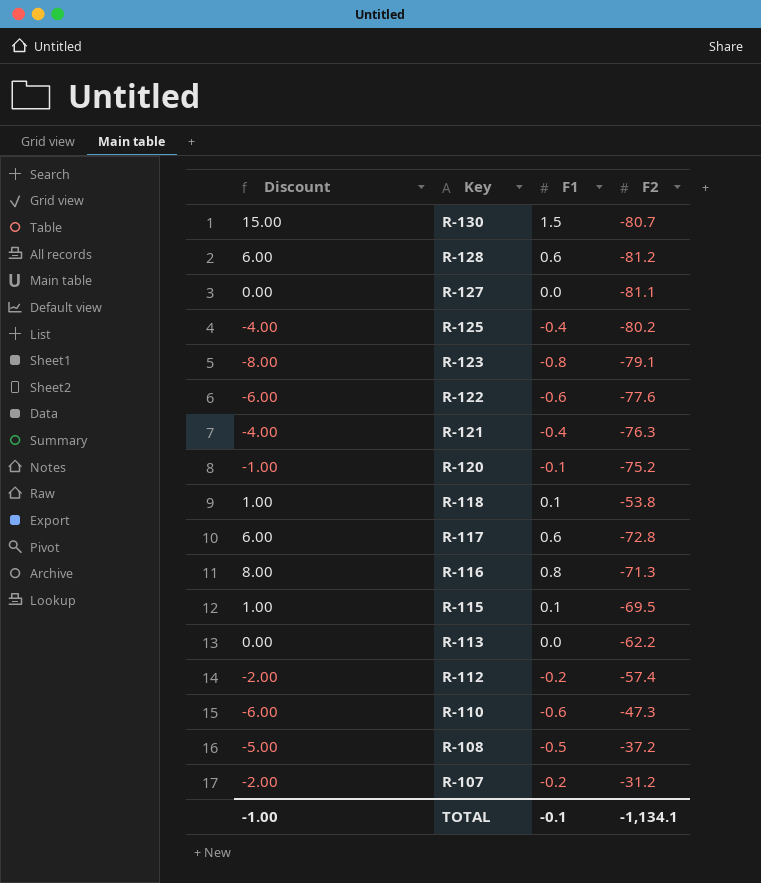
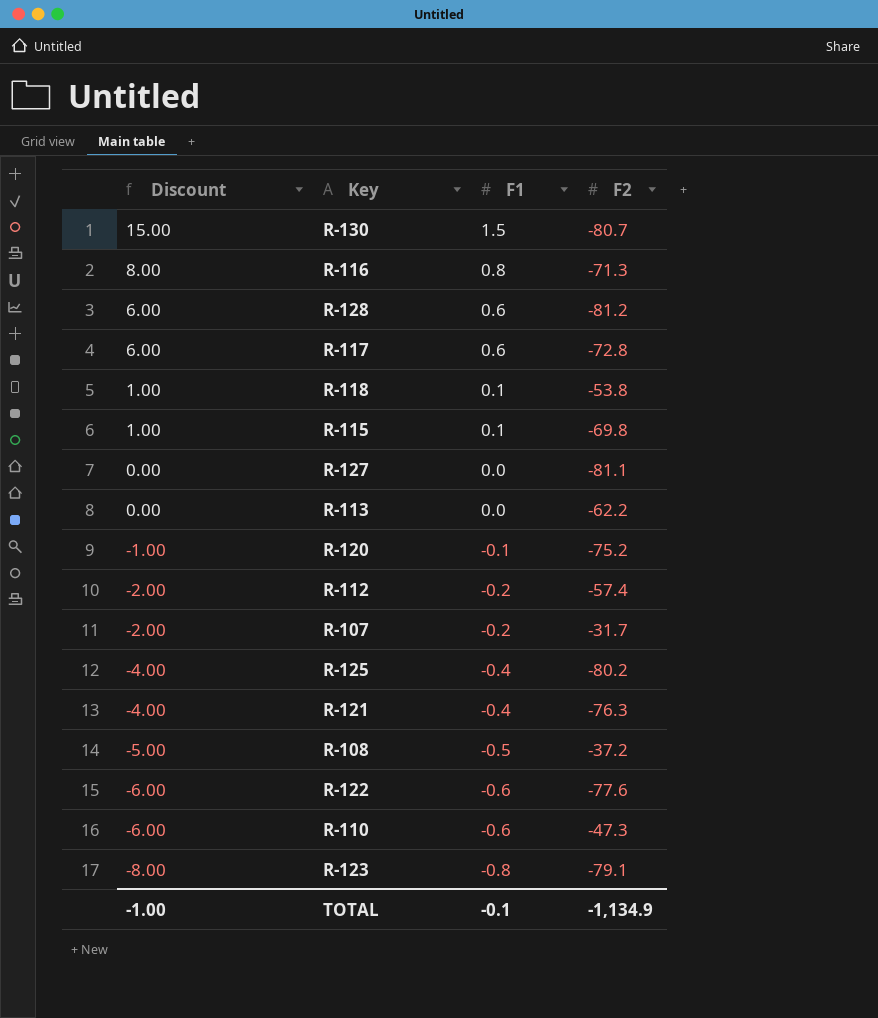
row order: Key descending -> Discount descending
R-115 | F2: -69.5 -> -69.8
R-107 | F2: -31.2 -> -31.7
TOTAL | F2: -1,134.1 -> -1,134.9

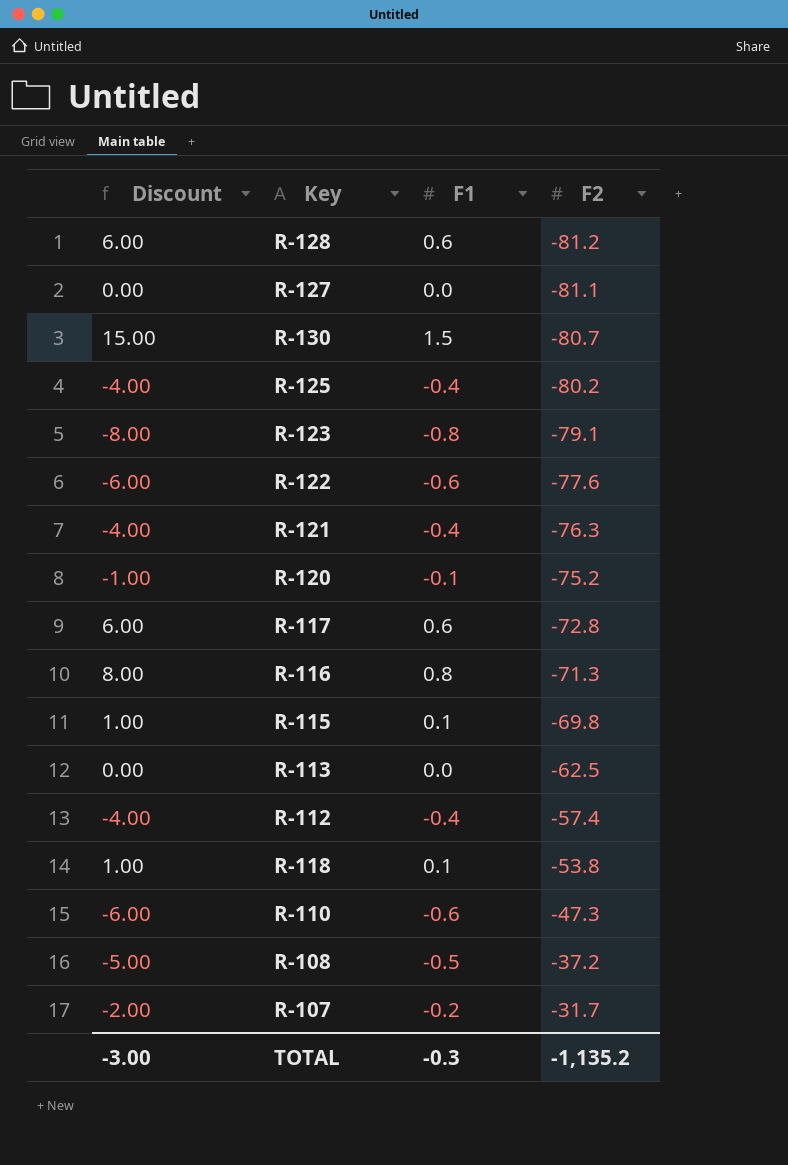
row order: Discount descending -> F2 ascending
R-113 | F2: -62.2 -> -62.5
R-112 | Discount: -2.00 -> -4.00
R-112 | F1: -0.2 -> -0.4
TOTAL | Discount: -1.00 -> -3.00
TOTAL | F1: -0.1 -> -0.3
TOTAL | F2: -1,134.9 -> -1,135.2

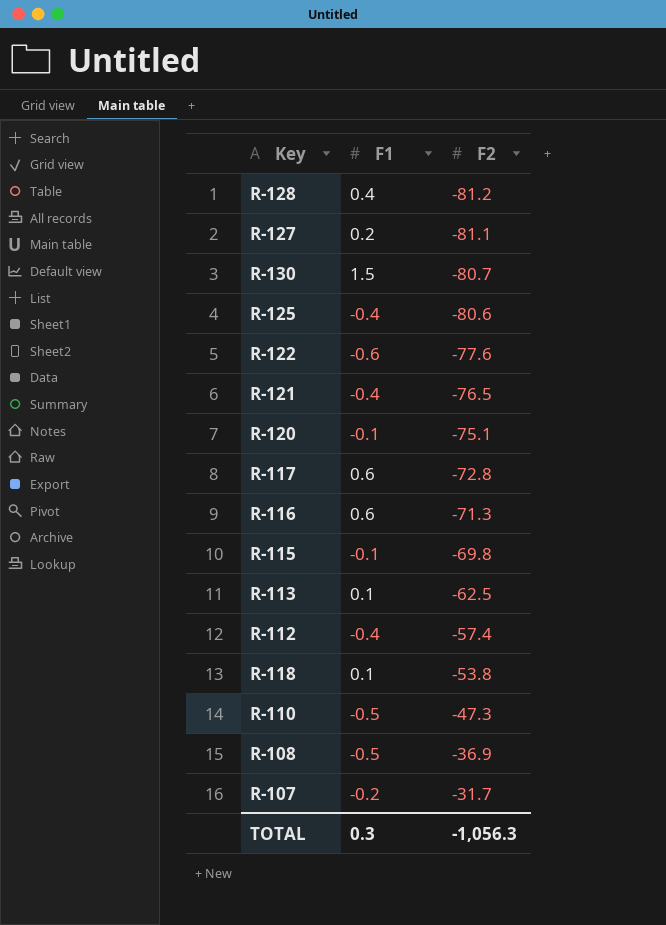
column Discount | formula: [F1] * 10 -> none
row R-123: -8.00 | -0.8 | -79.1 -> none
R-128 | F1: 0.6 -> 0.4
R-127 | F1: 0.0 -> 0.2
R-125 | F2: -80.2 -> -80.6
R-121 | F2: -76.3 -> -76.5
R-120 | F2: -75.2 -> -75.1
R-116 | F1: 0.8 -> 0.6
R-115 | F1: 0.1 -> -0.1
R-113 | F1: 0.0 -> 0.1
R-110 | F1: -0.6 -> -0.5
R-108 | F2: -37.2 -> -36.9
TOTAL | F1: -0.3 -> 0.3
TOTAL | F2: -1,135.2 -> -1,056.3

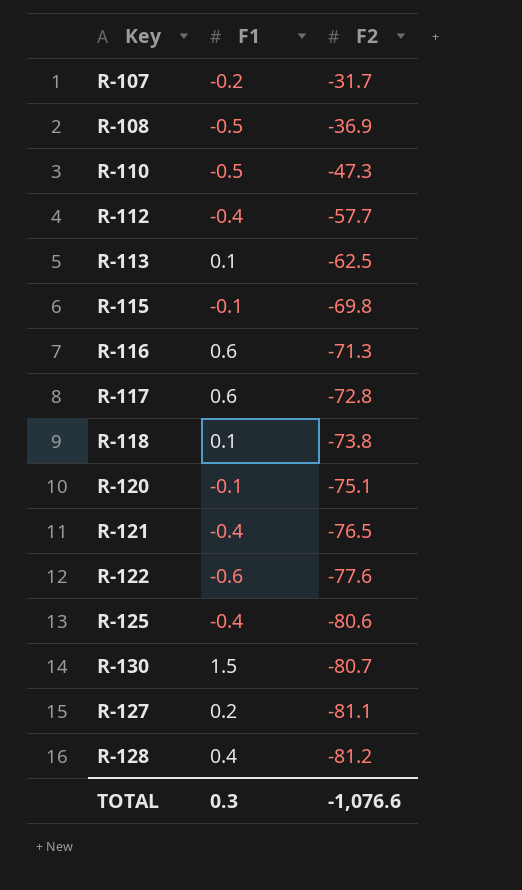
row order: F2 ascending -> F2 descending
R-112 | F2: -57.4 -> -57.7
R-118 | F2: -53.8 -> -73.8
TOTAL | F2: -1,056.3 -> -1,076.6

